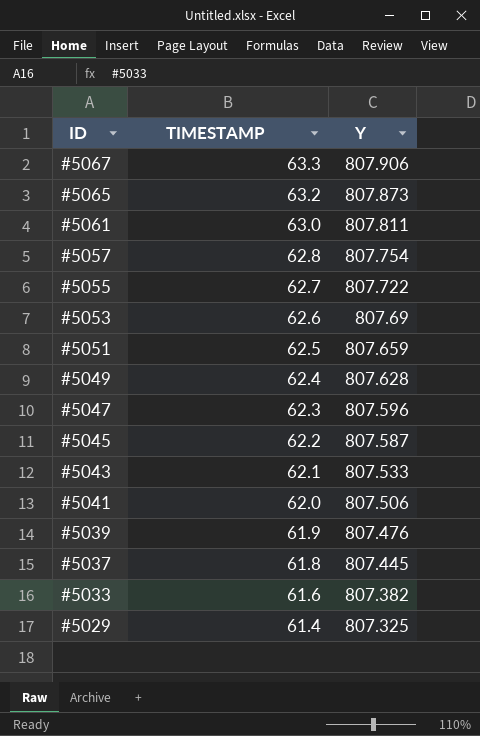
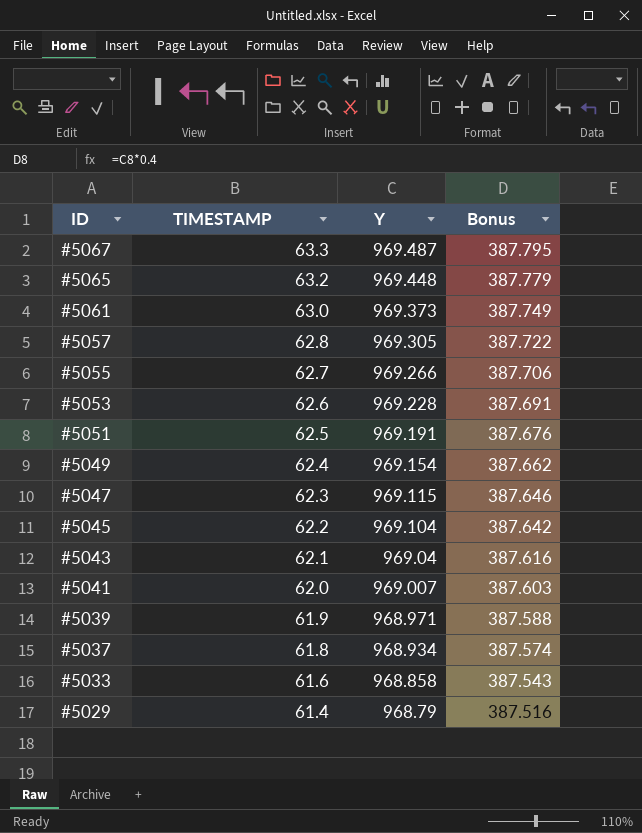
column Bonus | formula: none -> [Y] * 0.4
#5067 | Y: 807.906 -> 969.487
#5065 | Y: 807.873 -> 969.448
#5061 | Y: 807.811 -> 969.373
#5057 | Y: 807.754 -> 969.305
#5055 | Y: 807.722 -> 969.266
#5053 | Y: 807.69 -> 969.228
#5051 | Y: 807.659 -> 969.191
#5049 | Y: 807.628 -> 969.154
#5047 | Y: 807.596 -> 969.115
#5045 | Y: 807.587 -> 969.104
#5043 | Y: 807.533 -> 969.04
#5041 | Y: 807.506 -> 969.007
#5039 | Y: 807.476 -> 968.971
#5037 | Y: 807.445 -> 968.934
#5033 | Y: 807.382 -> 968.858
#5029 | Y: 807.325 -> 968.79

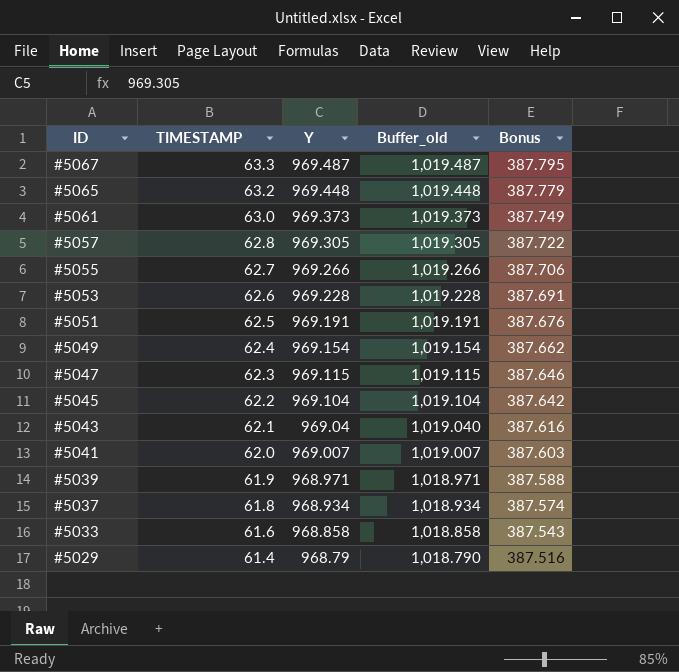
column Buffer_old | formula: none -> [Y] + 50

